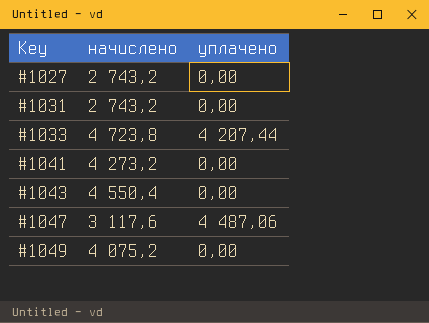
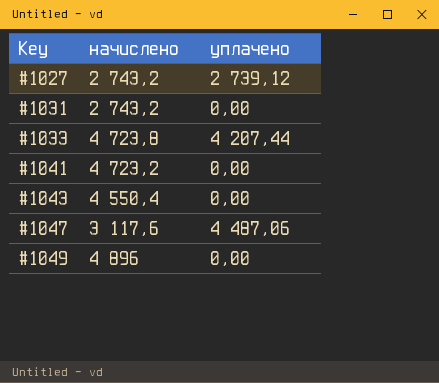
#1027 | уплачено: 0,00 -> 2 739,12
#1041 | начислено: 4 273,2 -> 4 723,2
#1049 | начислено: 4 075,2 -> 4 896

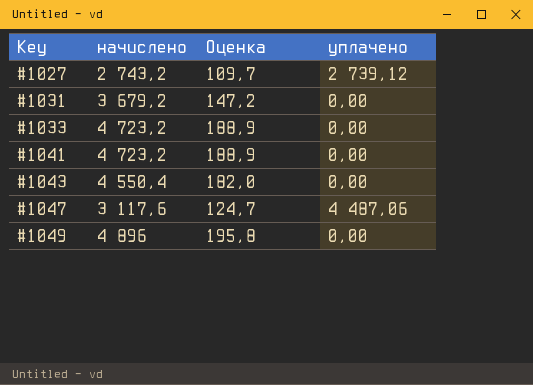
column Оценка | formula: none -> [начислено] * 0,04
#1031 | начислено: 2 743,2 -> 3 679,2
#1033 | начислено: 4 723,8 -> 4 723,2
#1033 | уплачено: 4 207,44 -> 0,00

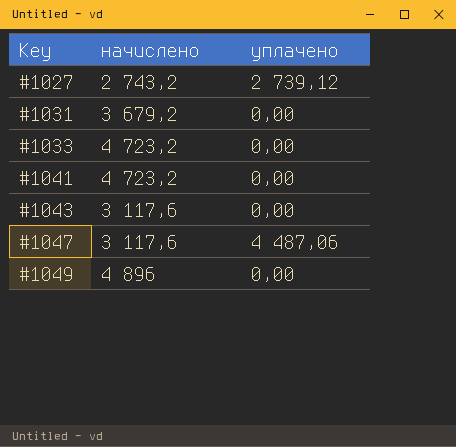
column Оценка | formula: [начислено] * 0,04 -> none
#1043 | начислено: 4 550,4 -> 3 117,6

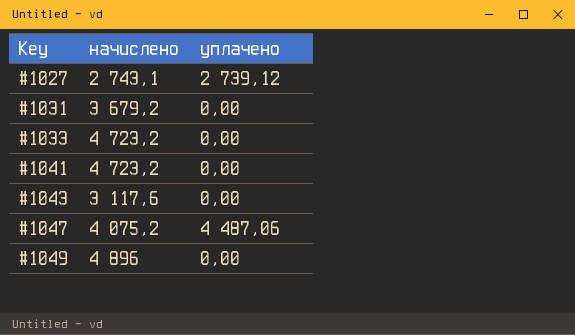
#1027 | начислено: 2 743,2 -> 2 743,1
#1047 | начислено: 3 117,6 -> 4 075,2

